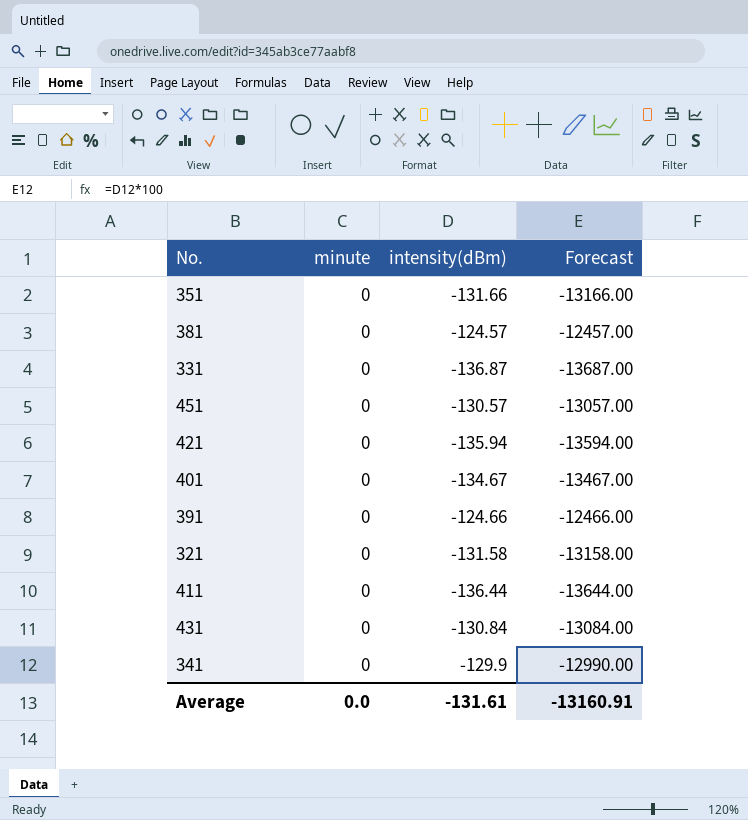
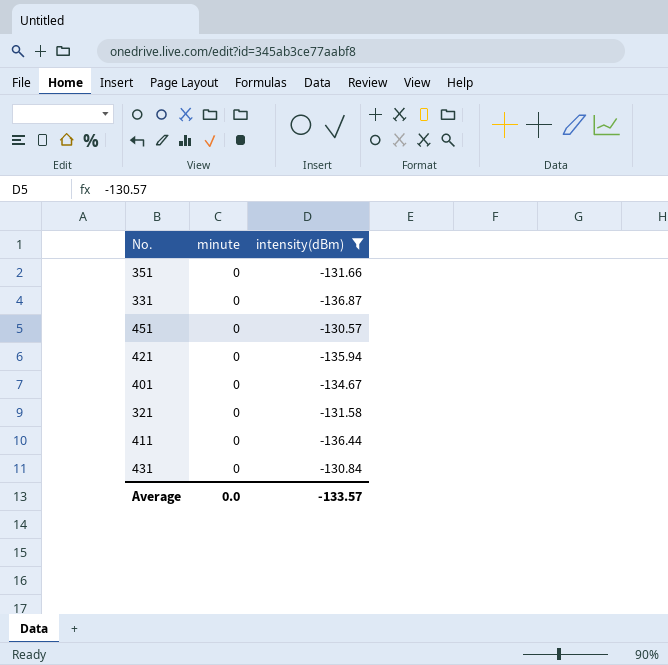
filter: none -> intensity(dBm) <= -130.57
column Forecast | formula: [intensity(dBm)] * 100 -> none
Average | intensity(dBm): -131.61 -> -133.57

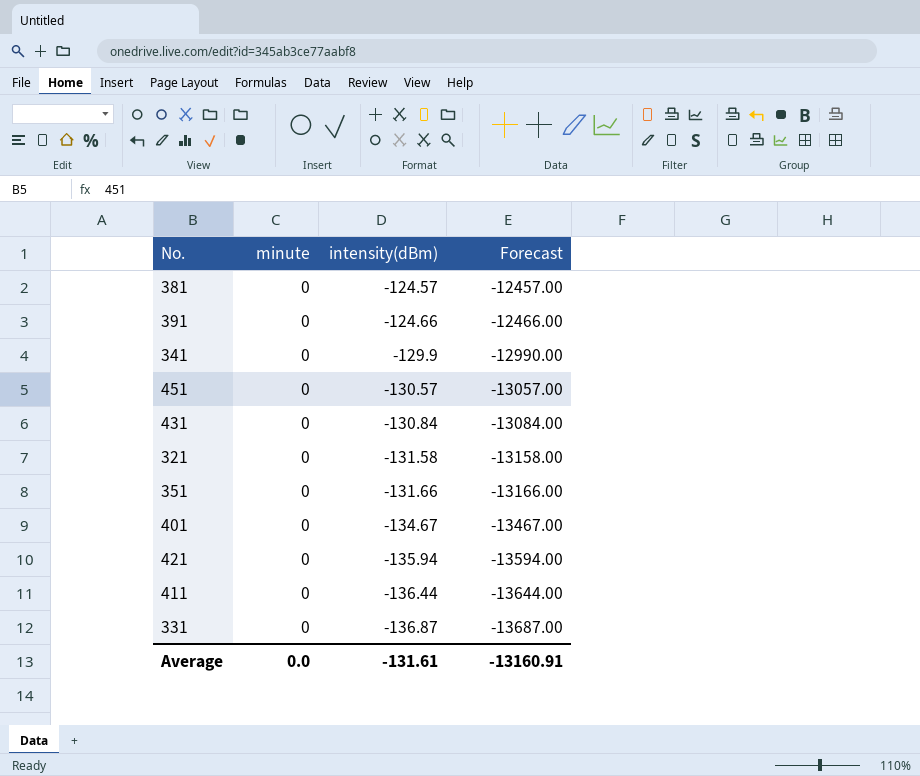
filter: intensity(dBm) <= -130.57 -> none
row order: none -> intensity(dBm) descending
column Forecast | formula: none -> [intensity(dBm)] * 100
Average | intensity(dBm): -133.57 -> -131.61

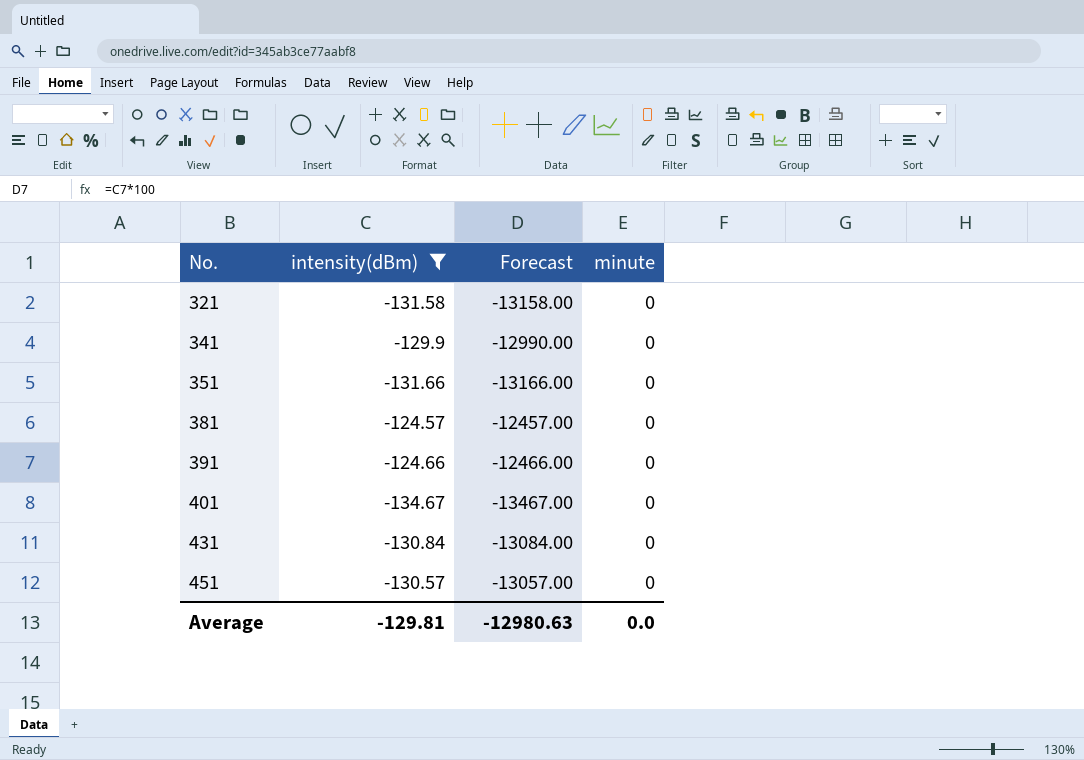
filter: none -> intensity(dBm) >= -134.67
row order: intensity(dBm) descending -> No. ascending
column minute | position: 2 -> 4
Average | intensity(dBm): -131.61 -> -129.81
Average | Forecast: -13160.91 -> -12980.63

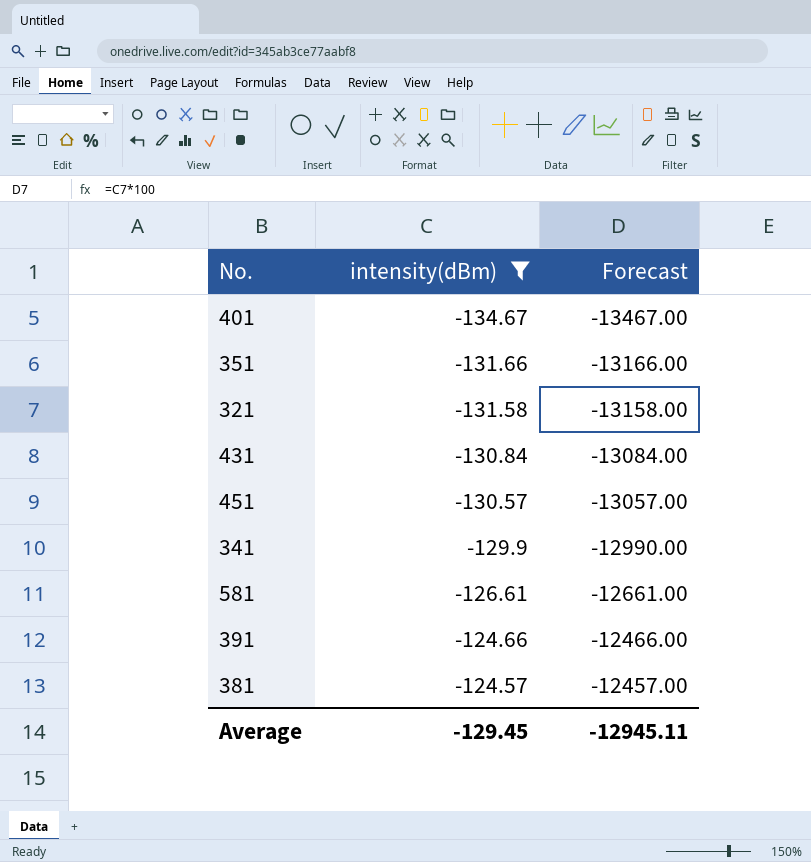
row order: No. ascending -> intensity(dBm) ascending
column minute | position: 4 -> none
row 581: none -> -126.61 | -12661.00
Average | intensity(dBm): -129.81 -> -129.45
Average | Forecast: -12980.63 -> -12945.11

